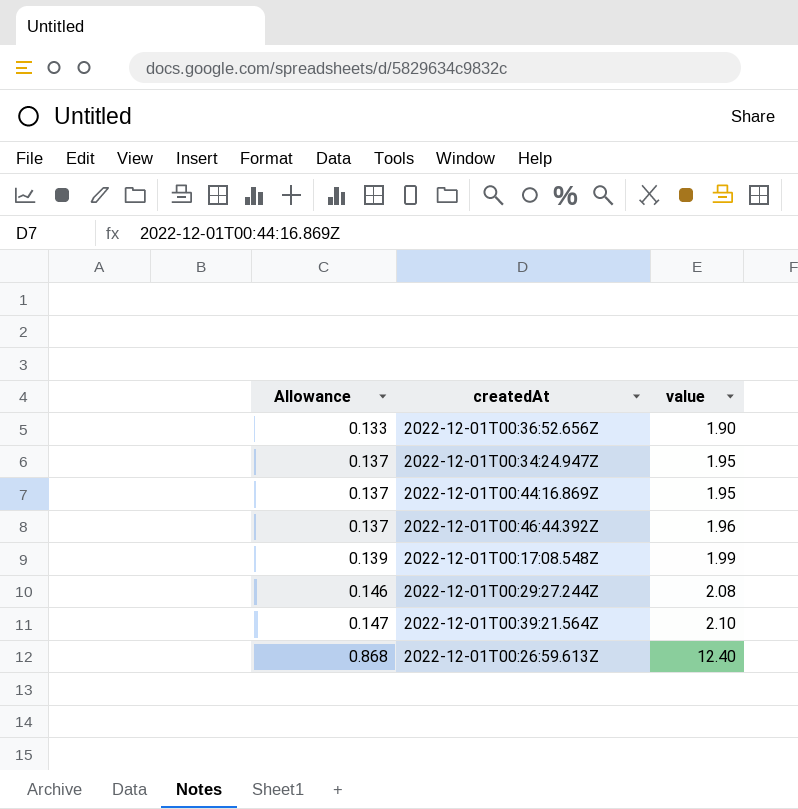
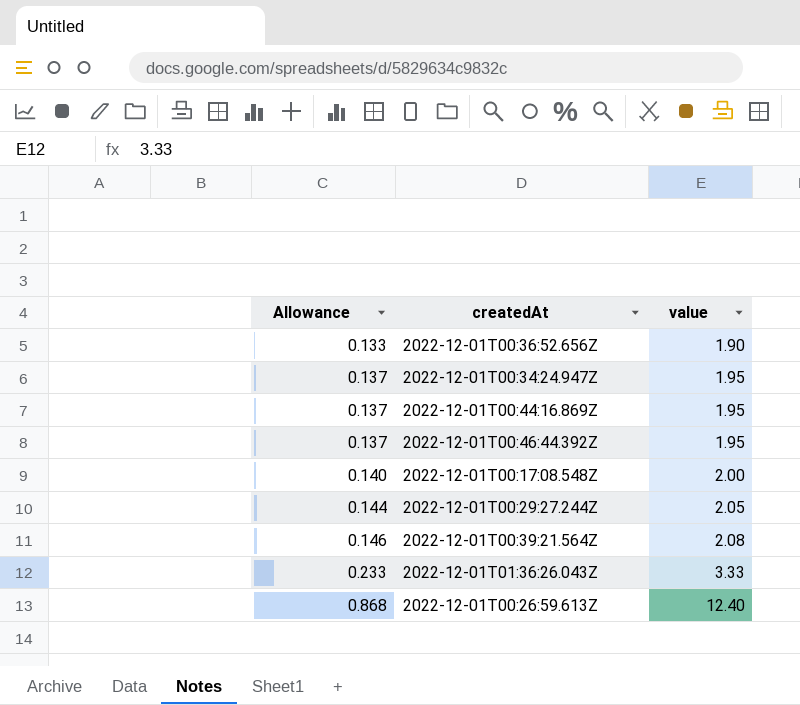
2022-12-01T00:46:44.392Z | value: 1.96 -> 1.95
2022-12-01T00:17:08.548Z | Allowance: 0.139 -> 0.140
2022-12-01T00:17:08.548Z | value: 1.99 -> 2.00
2022-12-01T00:29:27.244Z | Allowance: 0.146 -> 0.144
2022-12-01T00:29:27.244Z | value: 2.08 -> 2.05
2022-12-01T00:39:21.564Z | Allowance: 0.147 -> 0.146
2022-12-01T00:39:21.564Z | value: 2.10 -> 2.08
row 2022-12-01T01:36:26.043Z: none -> 0.233 | 3.33

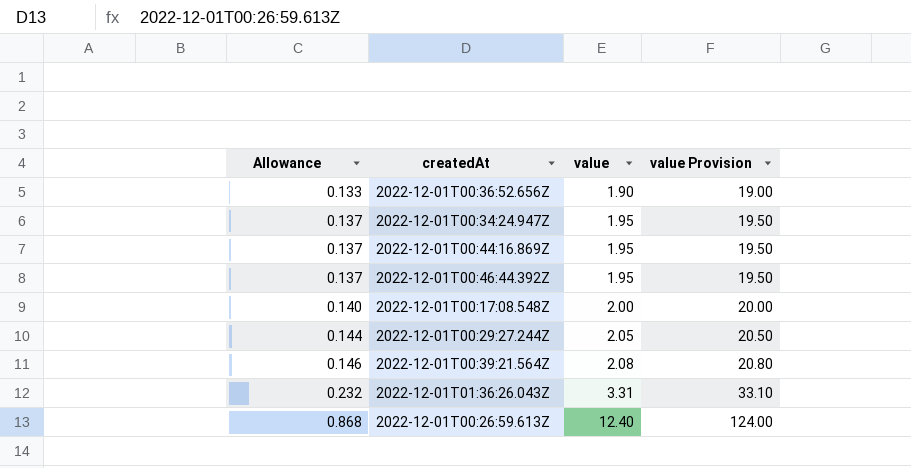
column value Provision | formula: none -> [value] * 10
2022-12-01T01:36:26.043Z | Allowance: 0.233 -> 0.232
2022-12-01T01:36:26.043Z | value: 3.33 -> 3.31

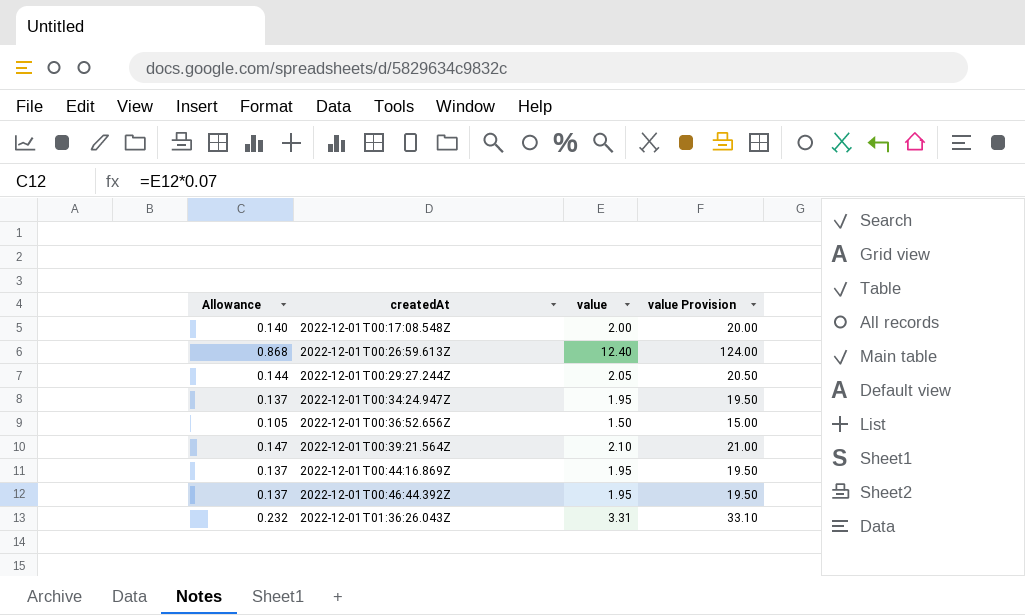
row order: Allowance ascending -> createdAt ascending
2022-12-01T00:36:52.656Z | Allowance: 0.133 -> 0.105
2022-12-01T00:36:52.656Z | value: 1.90 -> 1.50
2022-12-01T00:36:52.656Z | value Provision: 19.00 -> 15.00
2022-12-01T00:39:21.564Z | Allowance: 0.146 -> 0.147
2022-12-01T00:39:21.564Z | value: 2.08 -> 2.10
2022-12-01T00:39:21.564Z | value Provision: 20.80 -> 21.00

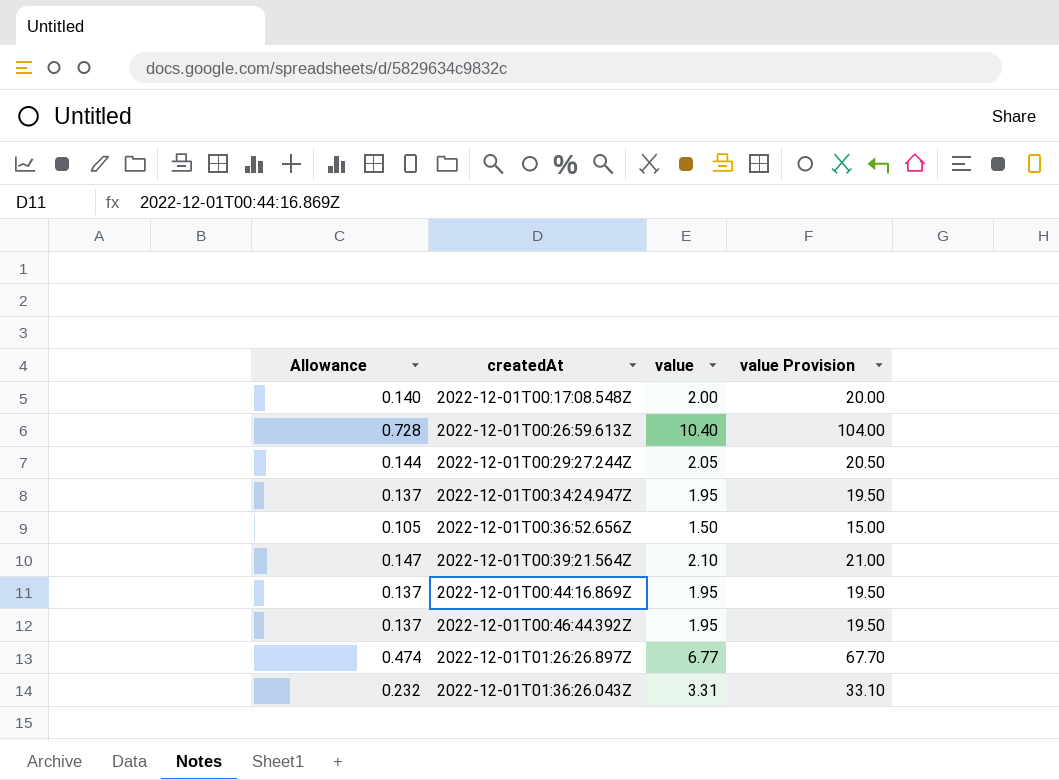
2022-12-01T00:26:59.613Z | Allowance: 0.868 -> 0.728
2022-12-01T00:26:59.613Z | value: 12.40 -> 10.40
2022-12-01T00:26:59.613Z | value Provision: 124.00 -> 104.00
row 2022-12-01T01:26:26.897Z: none -> 0.474 | 6.77 | 67.70

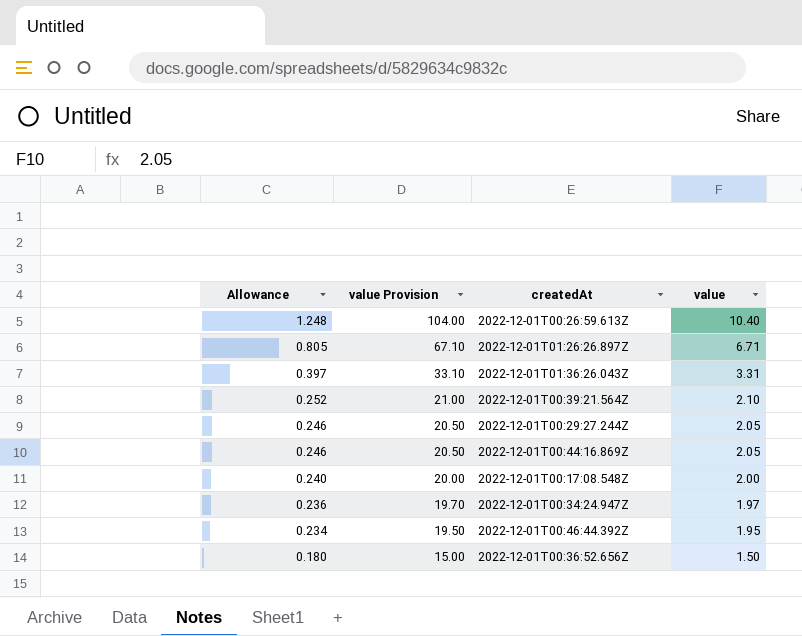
row order: createdAt ascending -> Allowance descending
column Allowance | formula: [value] * 0.07 -> [value] * 0.12
column value Provision | position: 4 -> 2
2022-12-01T01:26:26.897Z | value Provision: 67.70 -> 67.10
2022-12-01T01:26:26.897Z | value: 6.77 -> 6.71
2022-12-01T00:44:16.869Z | value Provision: 19.50 -> 20.50
2022-12-01T00:44:16.869Z | value: 1.95 -> 2.05
2022-12-01T00:34:24.947Z | value Provision: 19.50 -> 19.70
2022-12-01T00:34:24.947Z | value: 1.95 -> 1.97

